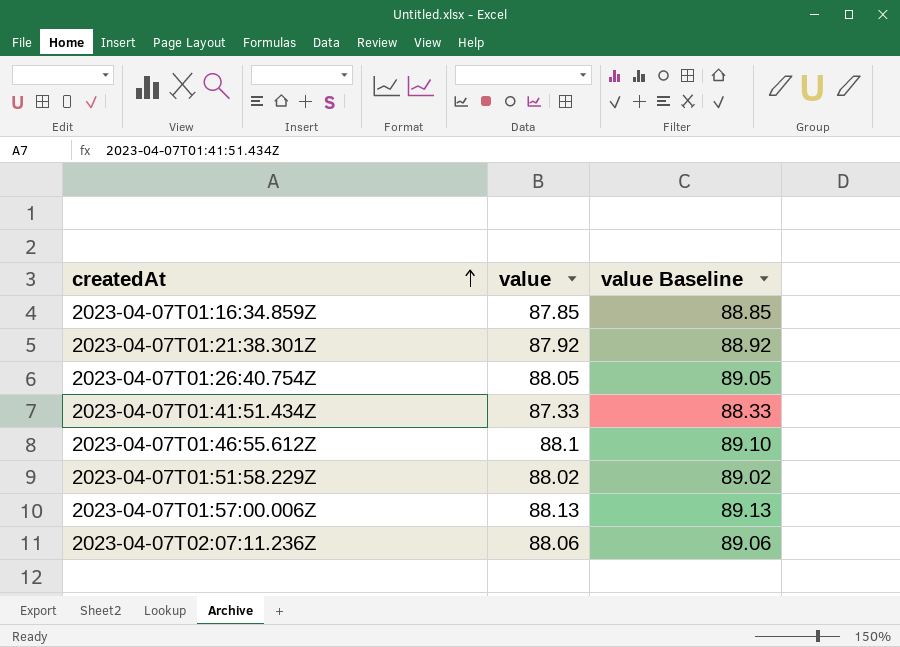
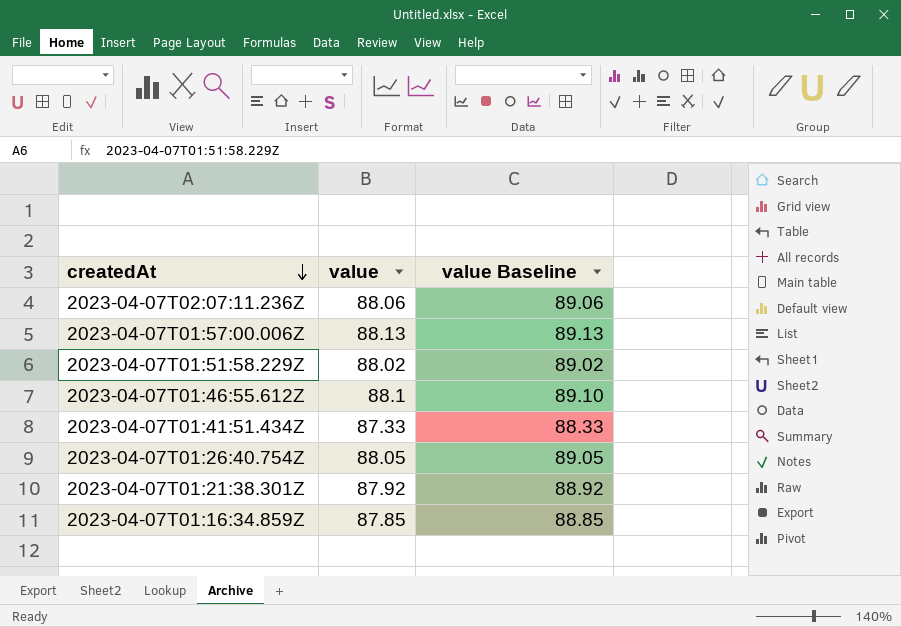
row order: createdAt ascending -> createdAt descending

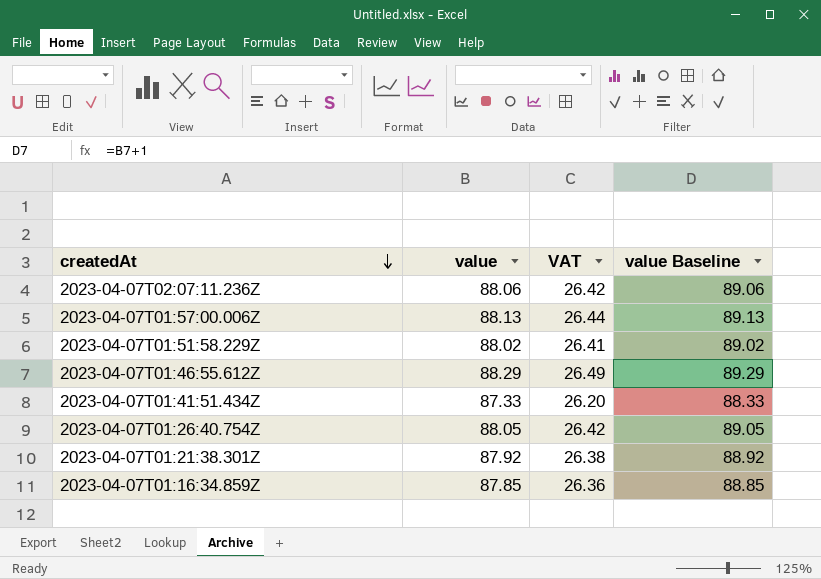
column VAT | formula: none -> [value] * 0.3
2023-04-07T01:46:55.612Z | value: 88.1 -> 88.29
2023-04-07T01:46:55.612Z | value Baseline: 89.10 -> 89.29

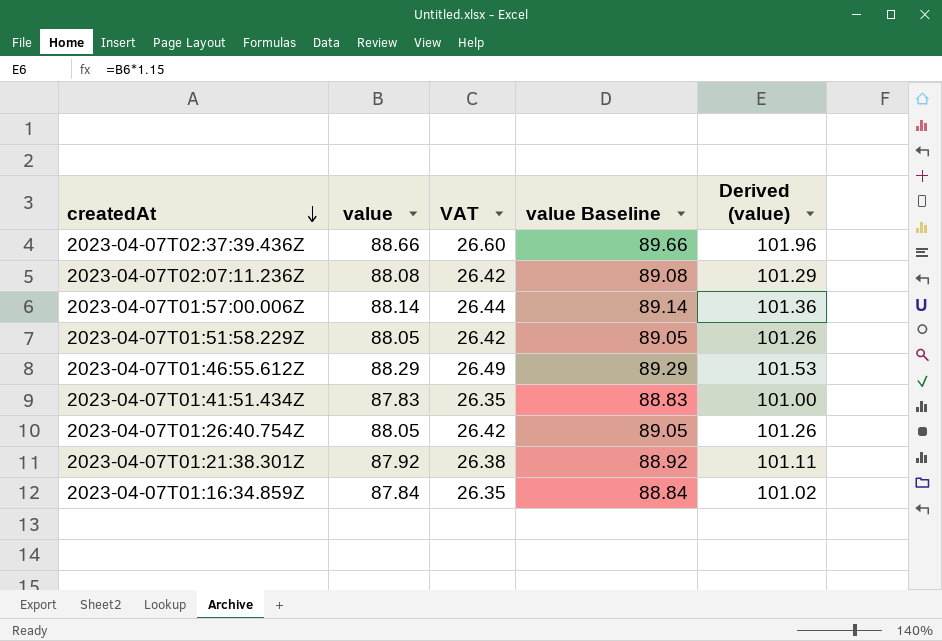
column Derived (value) | formula: none -> [value] * 1.15
row 2023-04-07T02:37:39.436Z: none -> 88.66 | 26.60 | 89.66 | 101.96
2023-04-07T02:07:11.236Z | value: 88.06 -> 88.08
2023-04-07T02:07:11.236Z | value Baseline: 89.06 -> 89.08
2023-04-07T01:57:00.006Z | value: 88.13 -> 88.14
2023-04-07T01:57:00.006Z | value Baseline: 89.13 -> 89.14
2023-04-07T01:51:58.229Z | value: 88.02 -> 88.05
2023-04-07T01:51:58.229Z | VAT: 26.41 -> 26.42
2023-04-07T01:51:58.229Z | value Baseline: 89.02 -> 89.05
2023-04-07T01:41:51.434Z | value: 87.33 -> 87.83
2023-04-07T01:41:51.434Z | VAT: 26.20 -> 26.35
2023-04-07T01:41:51.434Z | value Baseline: 88.33 -> 88.83
2023-04-07T01:16:34.859Z | value: 87.85 -> 87.84
2023-04-07T01:16:34.859Z | VAT: 26.36 -> 26.35
2023-04-07T01:16:34.859Z | value Baseline: 88.85 -> 88.84

